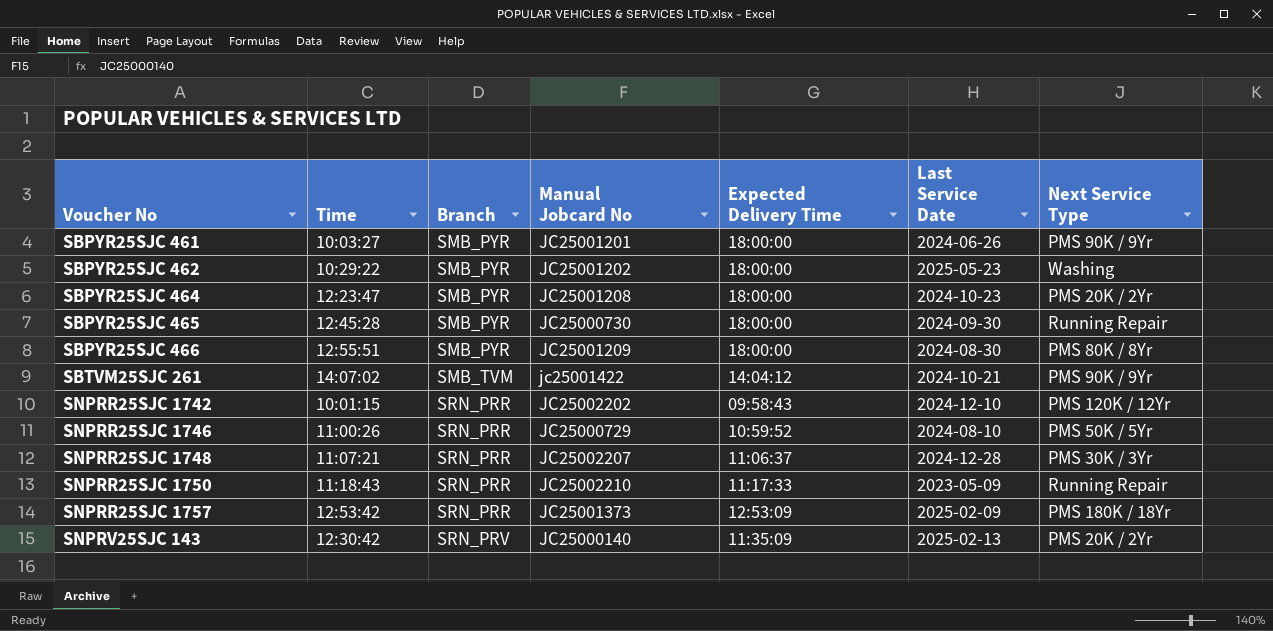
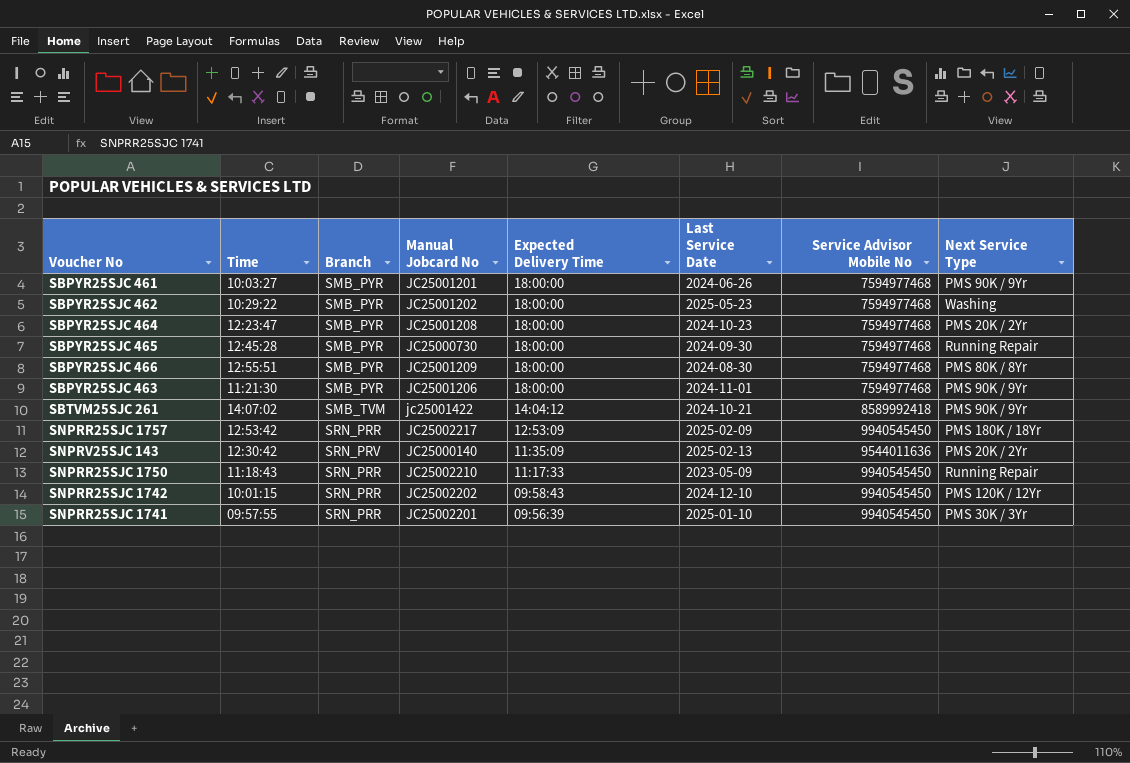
row order: Voucher No ascending -> Expected Delivery Time descending
column Service Advisor Mobile No | position: none -> 7
row SNPRR25SJC 1746: 11:00:26 | SRN_PRR | JC25000729 | 10:59:52 | 2024-08-10 | PMS 50K / 5Yr -> none
row SNPRR25SJC 1748: 11:07:21 | SRN_PRR | JC25002207 | 11:06:37 | 2024-12-28 | PMS 30K / 3Yr -> none
row SBPYR25SJC 463: none -> 11:21:30 | SMB_PYR | JC25001206 | 18:00:00 | 2024-11-01 | 7594977468 | PMS 90K / 9Yr
SNPRR25SJC 1757 | Manual Jobcard No: JC25001373 -> JC25002217
row SNPRR25SJC 1741: none -> 09:57:55 | SRN_PRR | JC25002201 | 09:56:39 | 2025-01-10 | 9940545450 | PMS 30K / 3Yr

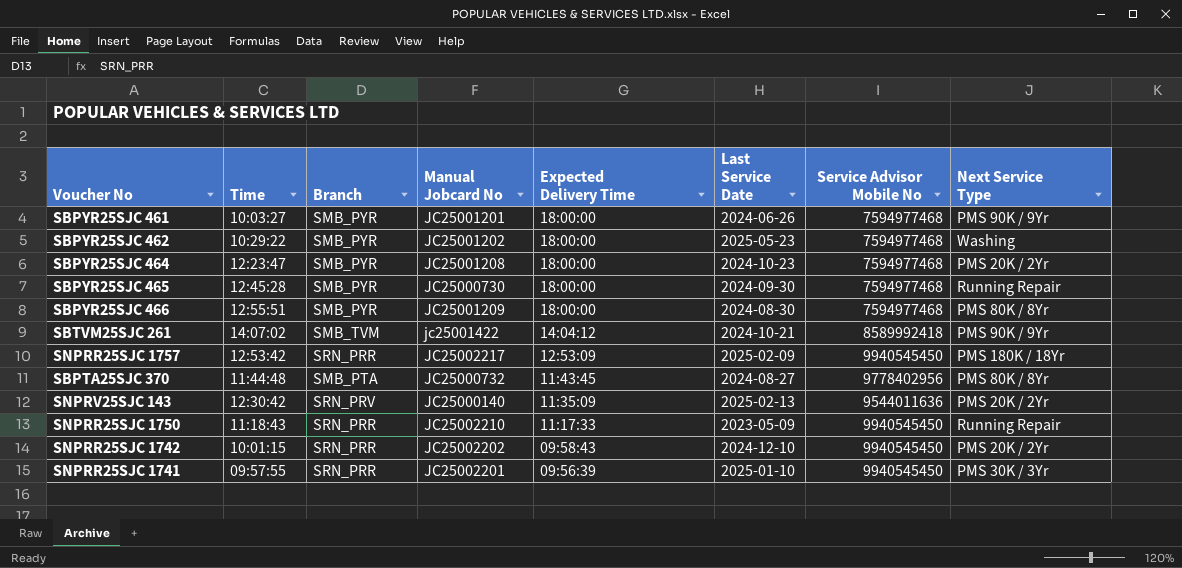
row SBPYR25SJC 463: 11:21:30 | SMB_PYR | JC25001206 | 18:00:00 | 2024-11-01 | 7594977468 | PMS 90K / 9Yr -> none
row SBPTA25SJC 370: none -> 11:44:48 | SMB_PTA | JC25000732 | 11:43:45 | 2024-08-27 | 9778402956 | PMS 80K / 8Yr
SNPRR25SJC 1742 | Next Service Type: PMS 120K / 12Yr -> PMS 20K / 2Yr

